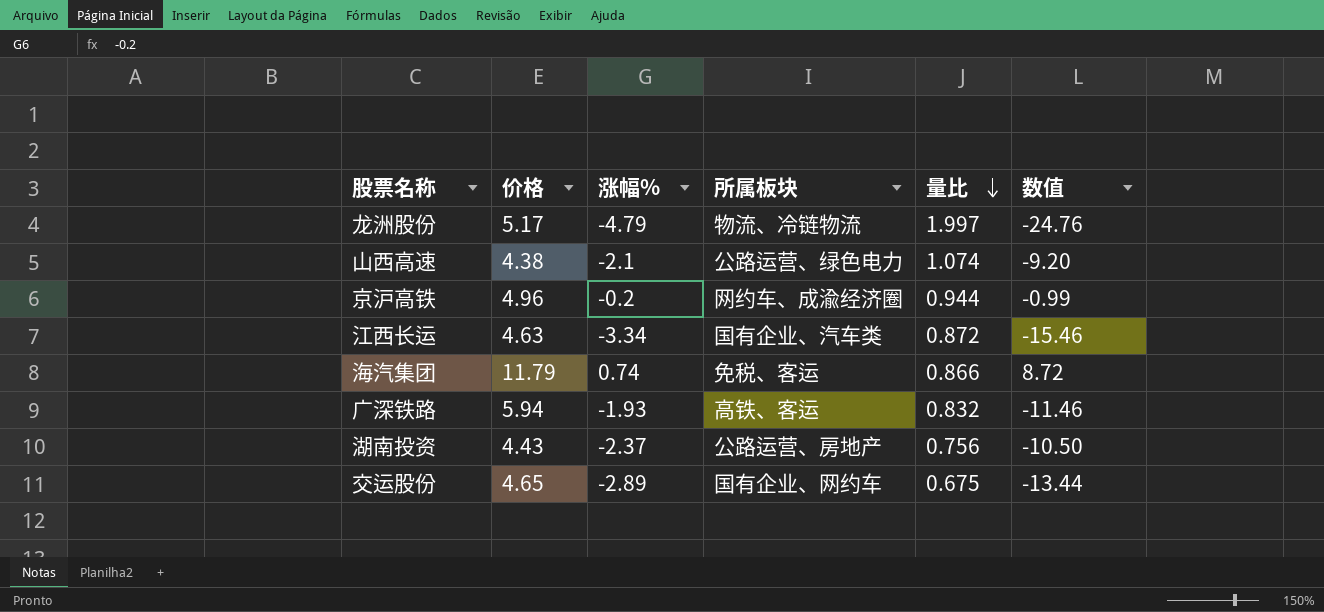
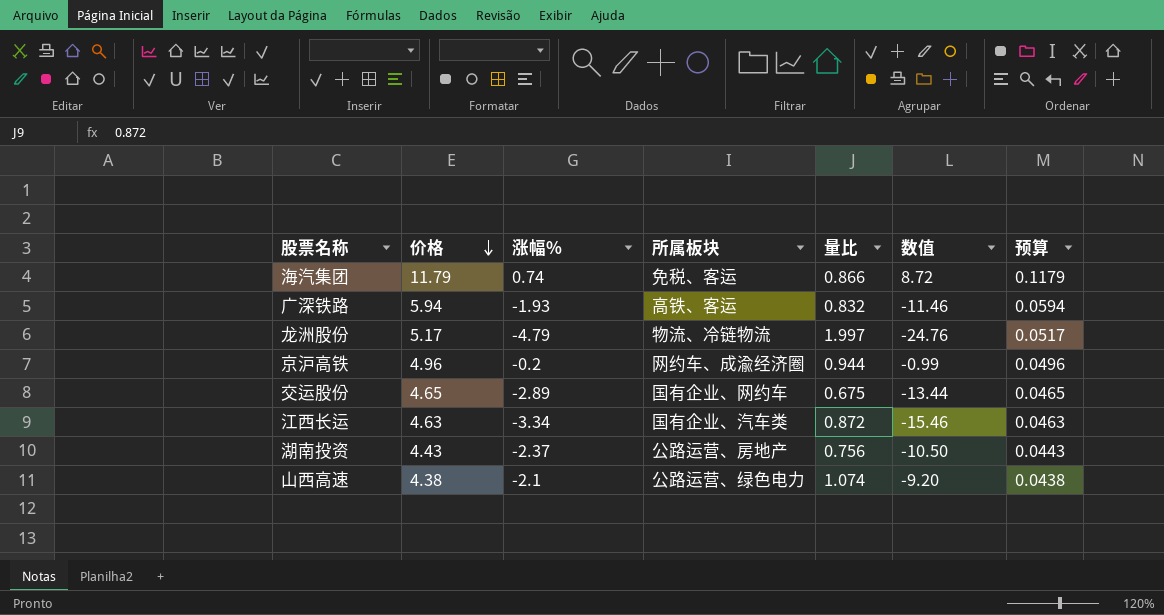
row order: 量比 descending -> 价格 descending
column 预算 | formula: none -> [价格] * 0.01

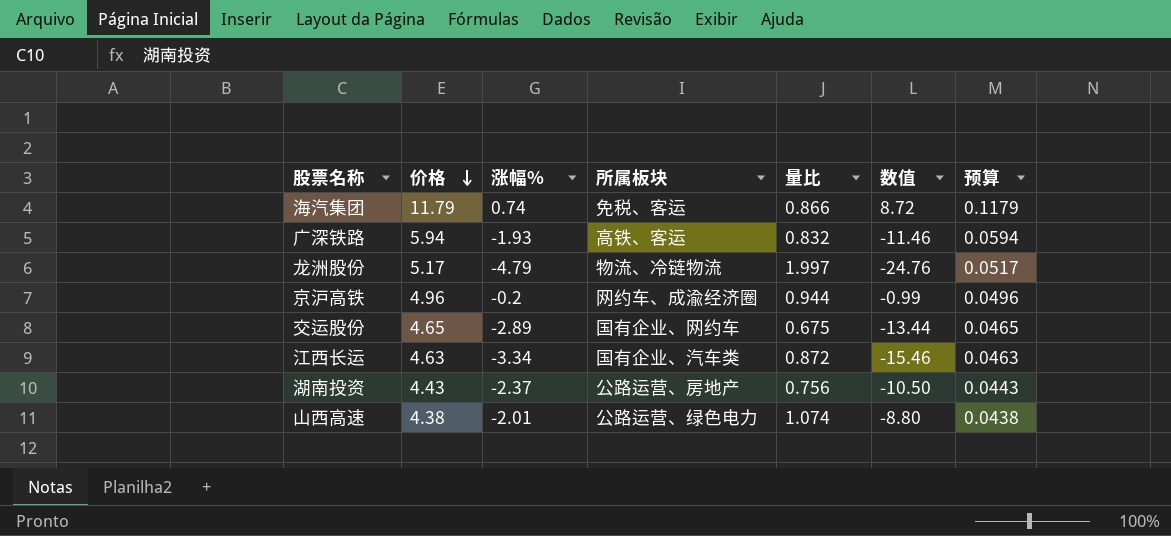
山西高速 | 涨幅%: -2.1 -> -2.01
山西高速 | 数值: -9.20 -> -8.80

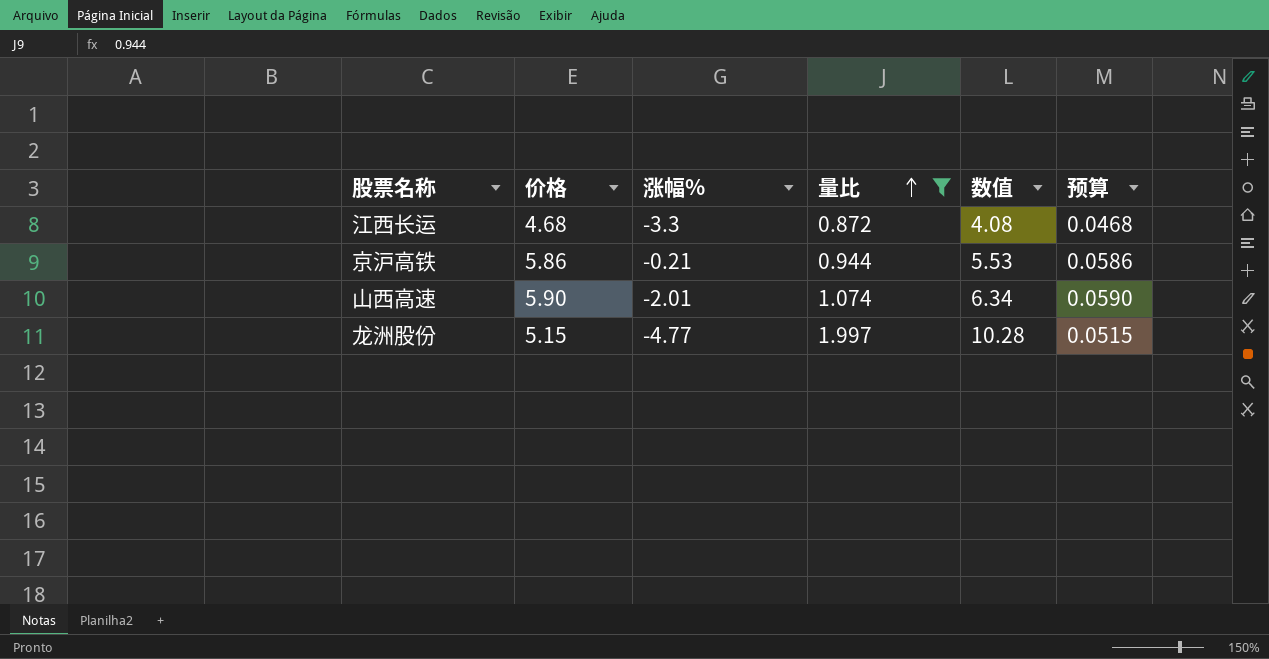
filter: none -> 量比 >= 0.872
row order: 价格 descending -> 量比 ascending
column 所属板块 | position: 4 -> none
column 数值 | formula: [价格] * [涨幅%] -> [价格] * [量比]
江西长运 | 价格: 4.63 -> 4.68
江西长运 | 涨幅%: -3.34 -> -3.3
江西长运 | 预算: 0.0463 -> 0.0468
京沪高铁 | 价格: 4.96 -> 5.86
京沪高铁 | 涨幅%: -0.2 -> -0.21
京沪高铁 | 预算: 0.0496 -> 0.0586
山西高速 | 价格: 4.38 -> 5.90
山西高速 | 预算: 0.0438 -> 0.0590
龙洲股份 | 价格: 5.17 -> 5.15
龙洲股份 | 涨幅%: -4.79 -> -4.77
龙洲股份 | 预算: 0.0517 -> 0.0515

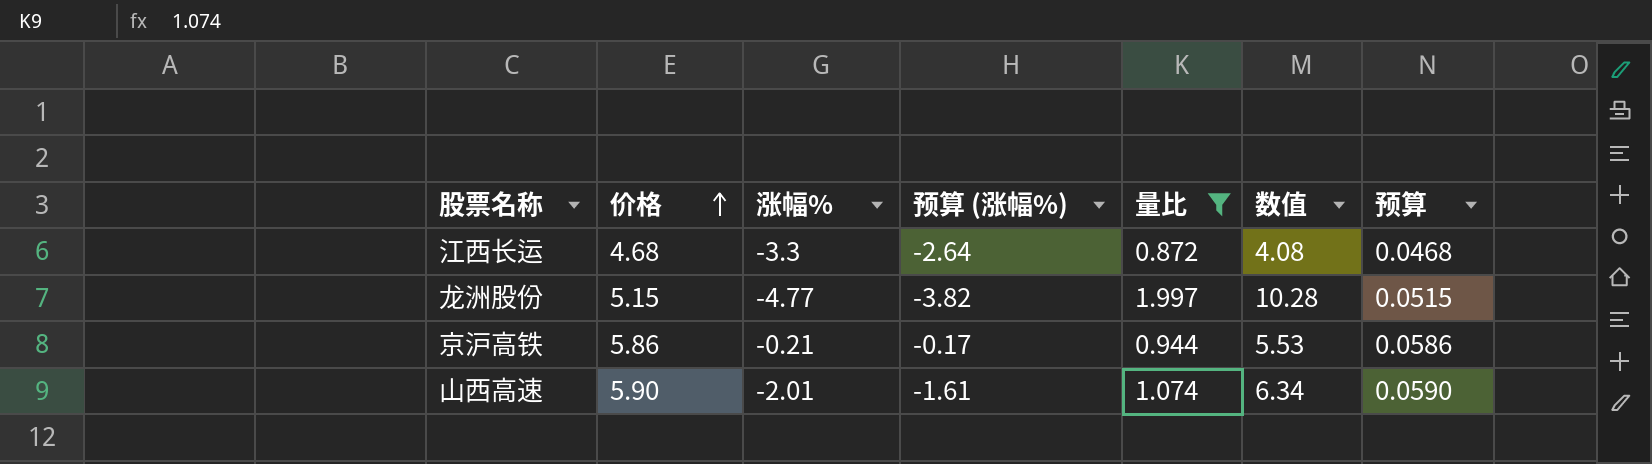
row order: 量比 ascending -> 价格 ascending
column 预算 (涨幅%) | formula: none -> [涨幅%] * 0.8

